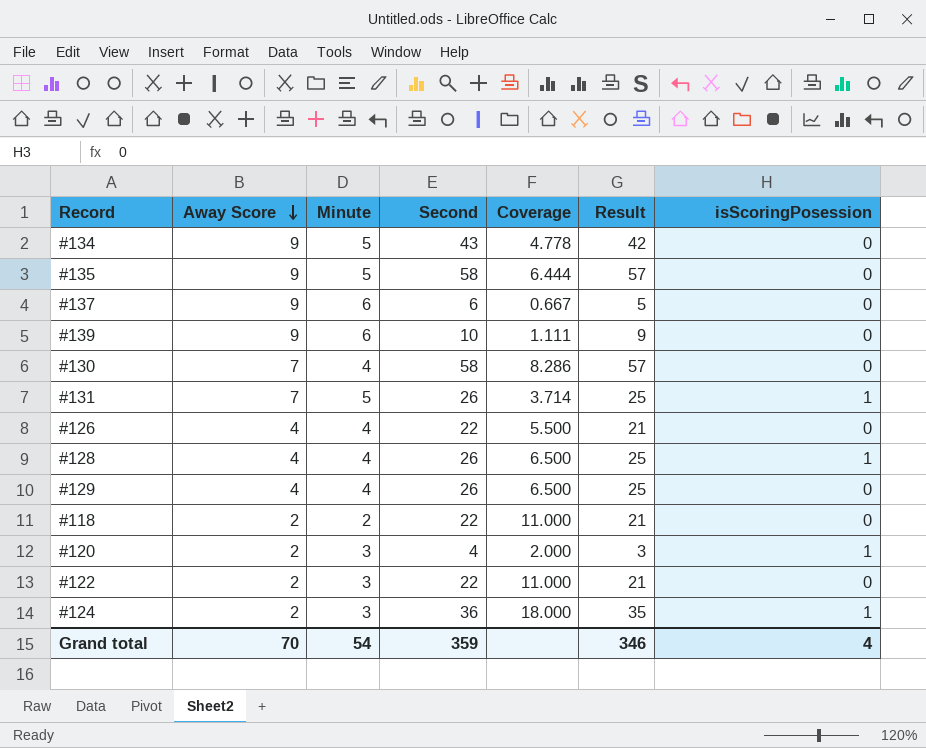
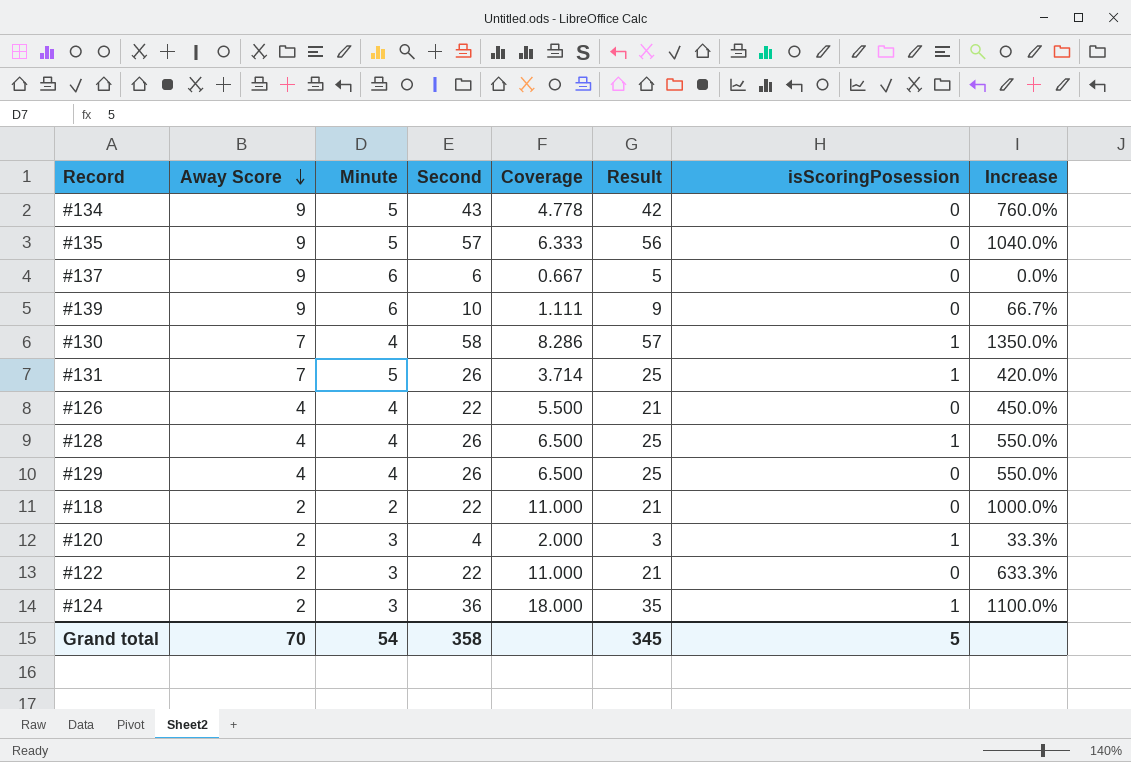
column Increase | formula: none -> ([Second] - [Minute]) / [Minute]
#135 | Second: 58 -> 57
#135 | Coverage: 6.444 -> 6.333
#135 | Result: 57 -> 56
#130 | isScoringPosession: 0 -> 1
Grand total | Second: 359 -> 358
Grand total | Result: 346 -> 345
Grand total | isScoringPosession: 4 -> 5

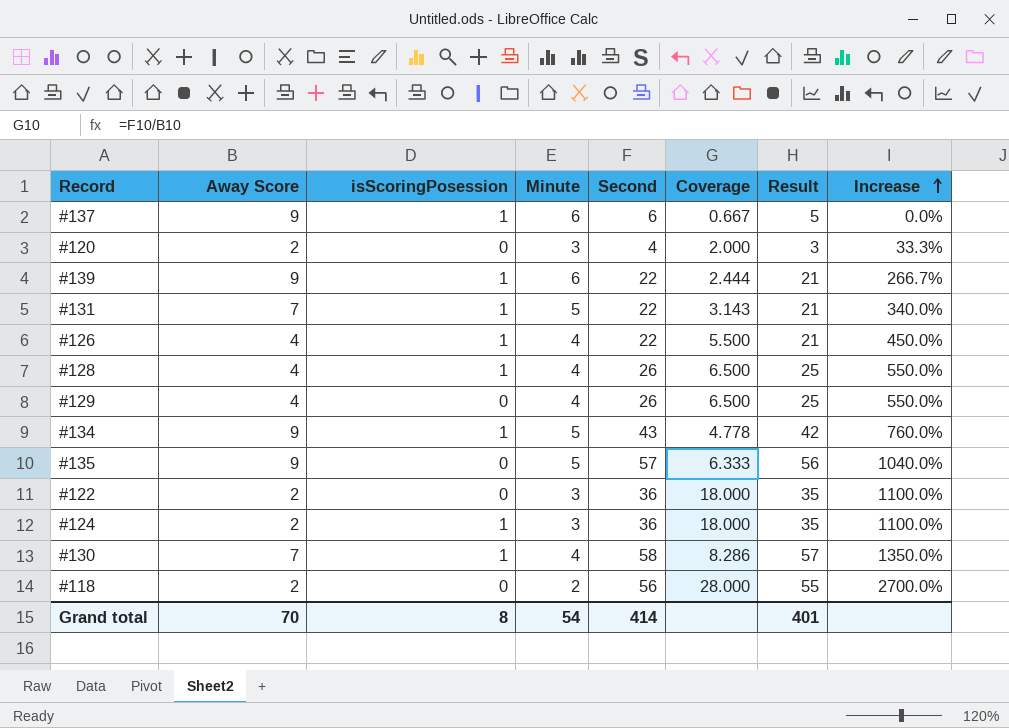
row order: Away Score descending -> Increase ascending
column isScoringPosession | position: 7 -> 3
#137 | isScoringPosession: 0 -> 1
#120 | isScoringPosession: 1 -> 0
#139 | isScoringPosession: 0 -> 1
#139 | Second: 10 -> 22
#139 | Coverage: 1.111 -> 2.444
#139 | Result: 9 -> 21
#139 | Increase: 66.7% -> 266.7%
#131 | Second: 26 -> 22
#131 | Coverage: 3.714 -> 3.143
#131 | Result: 25 -> 21
#131 | Increase: 420.0% -> 340.0%
#126 | isScoringPosession: 0 -> 1
#134 | isScoringPosession: 0 -> 1
#122 | Second: 22 -> 36
#122 | Coverage: 11.000 -> 18.000
#122 | Result: 21 -> 35
#122 | Increase: 633.3% -> 1100.0%
#118 | Second: 22 -> 56
#118 | Coverage: 11.000 -> 28.000
#118 | Result: 21 -> 55
#118 | Increase: 1000.0% -> 2700.0%
Grand total | isScoringPosession: 5 -> 8
Grand total | Second: 358 -> 414
Grand total | Result: 345 -> 401

